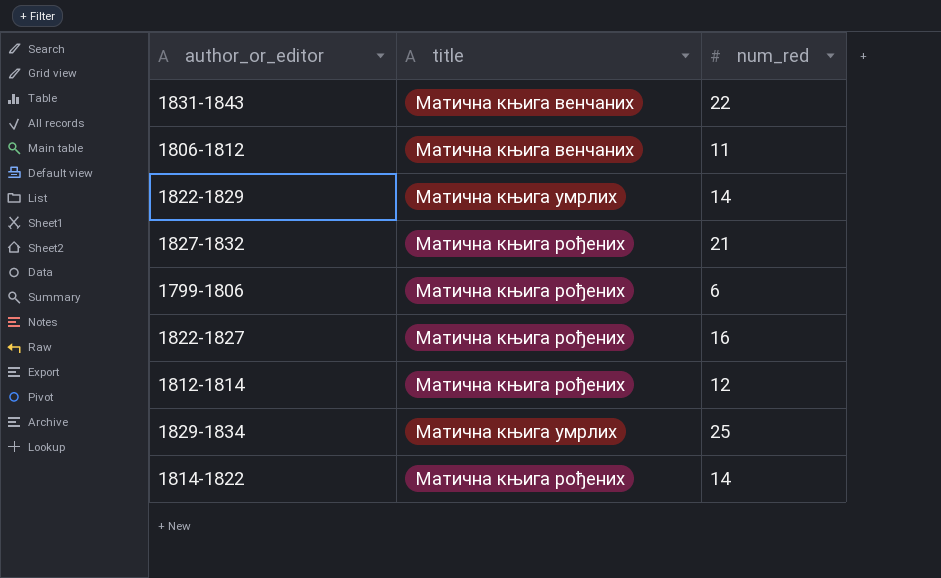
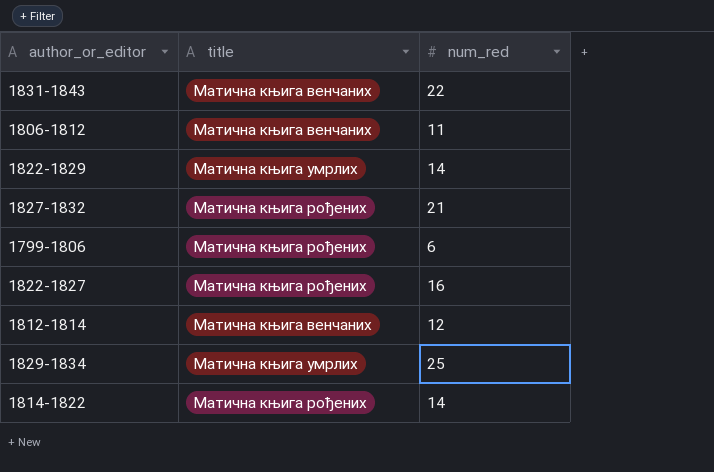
1812-1814 | title: Матична књига рођених -> Матична књига венчаних

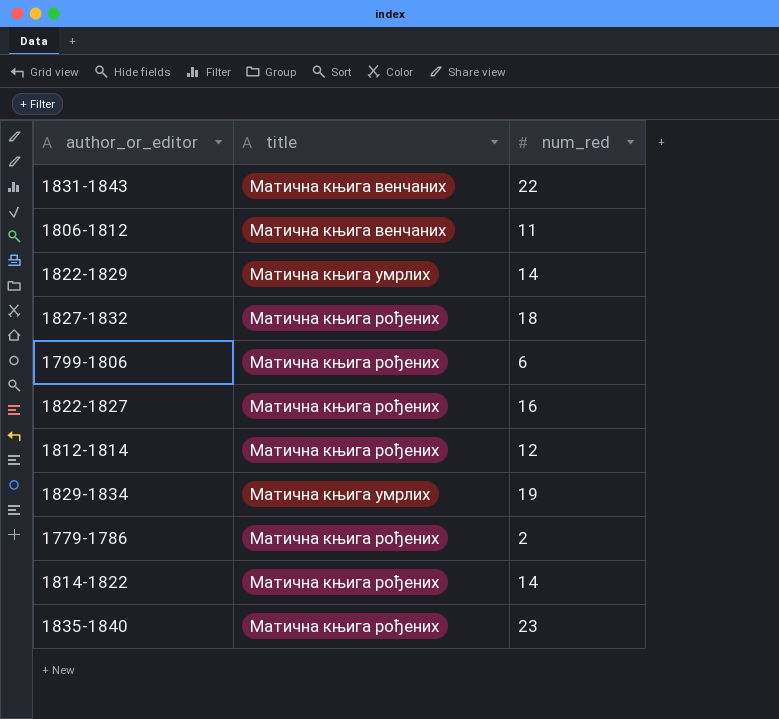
1827-1832 | num_red: 21 -> 18
1812-1814 | title: Матична књига венчаних -> Матична књига рођених
1829-1834 | num_red: 25 -> 19
row 1779-1786: none -> Матична књига рођених | 2
row 1835-1840: none -> Матична књига рођених | 23

